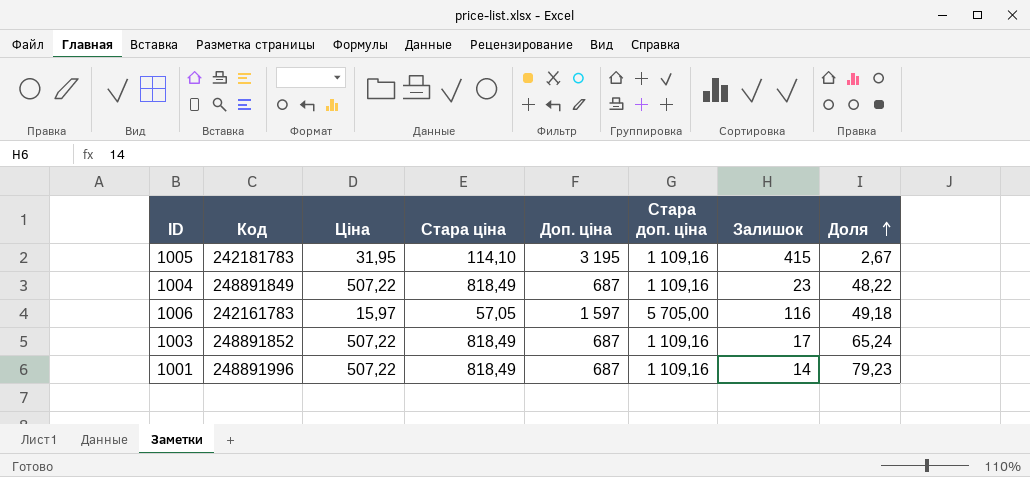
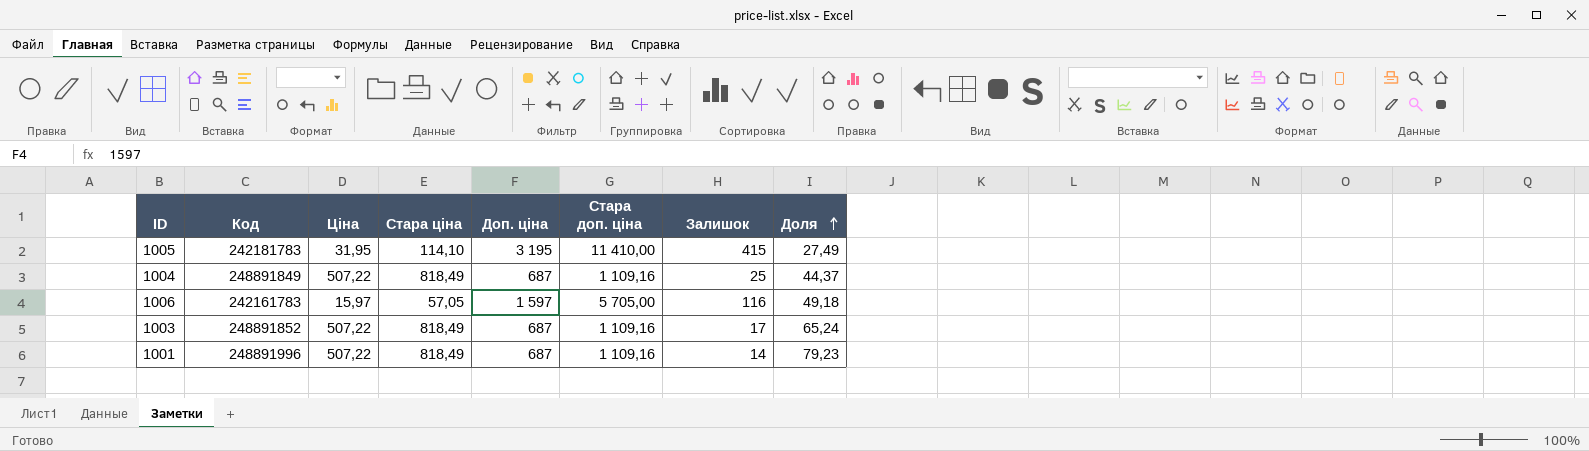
1005 | Стара доп. ціна: 1 109,16 -> 11 410,00
1005 | Доля: 2,67 -> 27,49
1004 | Залишок: 23 -> 25
1004 | Доля: 48,22 -> 44,37

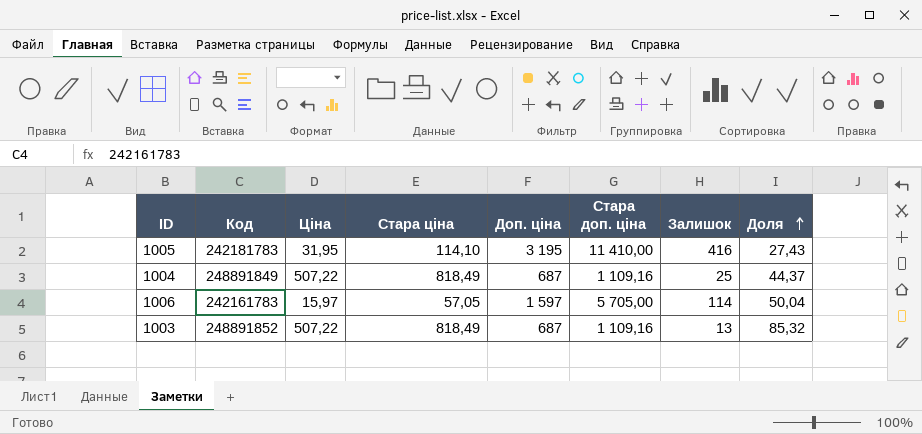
row 1001: 248891996 | 507,22 | 818,49 | 687 | 1 109,16 | 14 | 79,23 -> none
1005 | Залишок: 415 -> 416
1005 | Доля: 27,49 -> 27,43
1006 | Залишок: 116 -> 114
1006 | Доля: 49,18 -> 50,04
1003 | Залишок: 17 -> 13
1003 | Доля: 65,24 -> 85,32

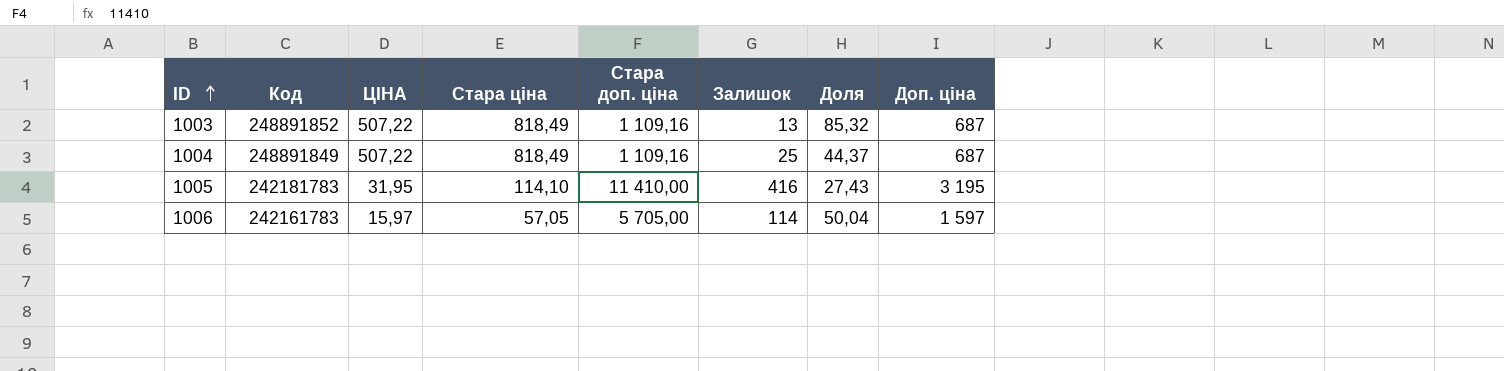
row order: Доля ascending -> ID ascending
column name: Ціна -> ЦІНА
column Доп. ціна | position: 5 -> 8

